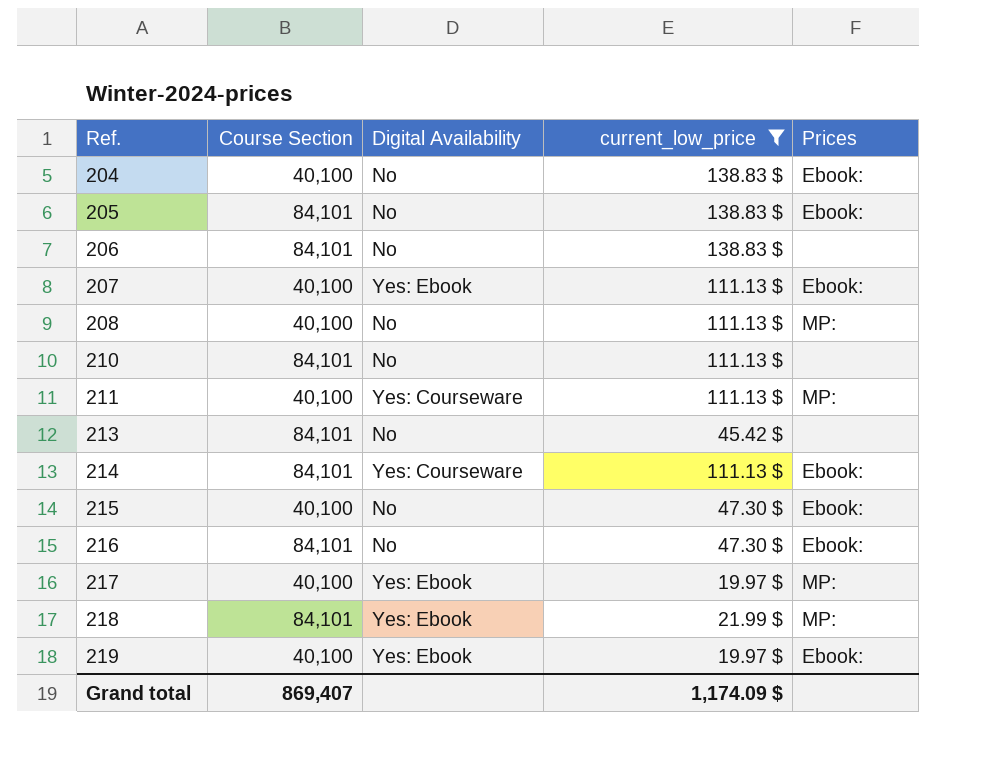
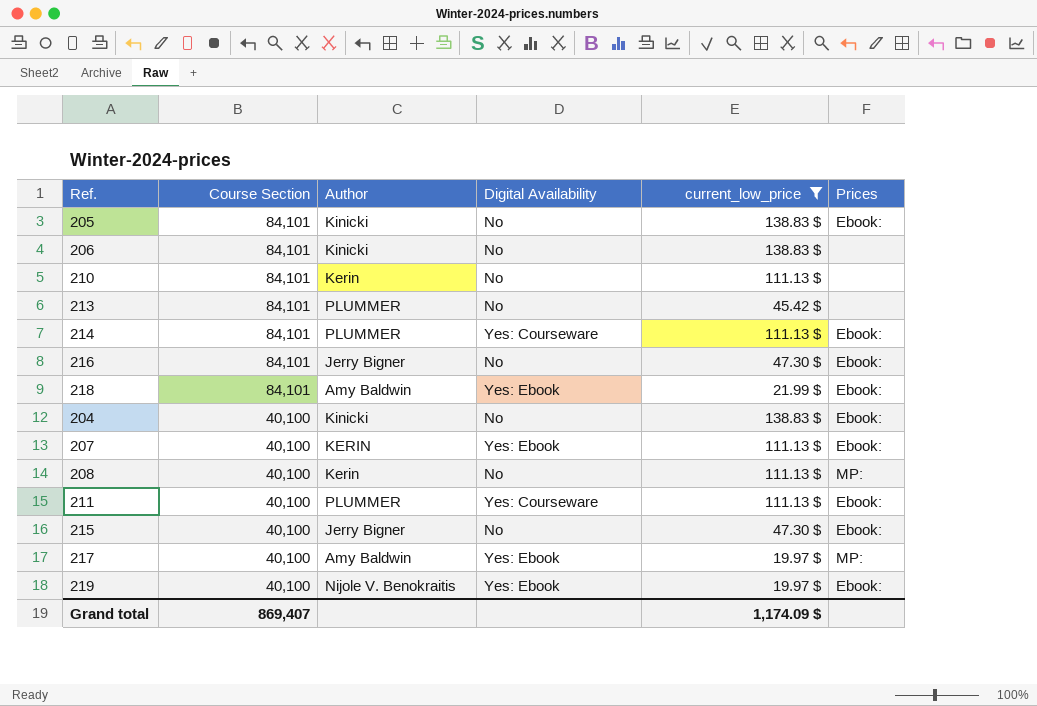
row order: Ref. ascending -> Course Section descending
column Author | position: none -> 3
218 | Prices: MP: -> Ebook:
211 | Prices: MP: -> Ebook:

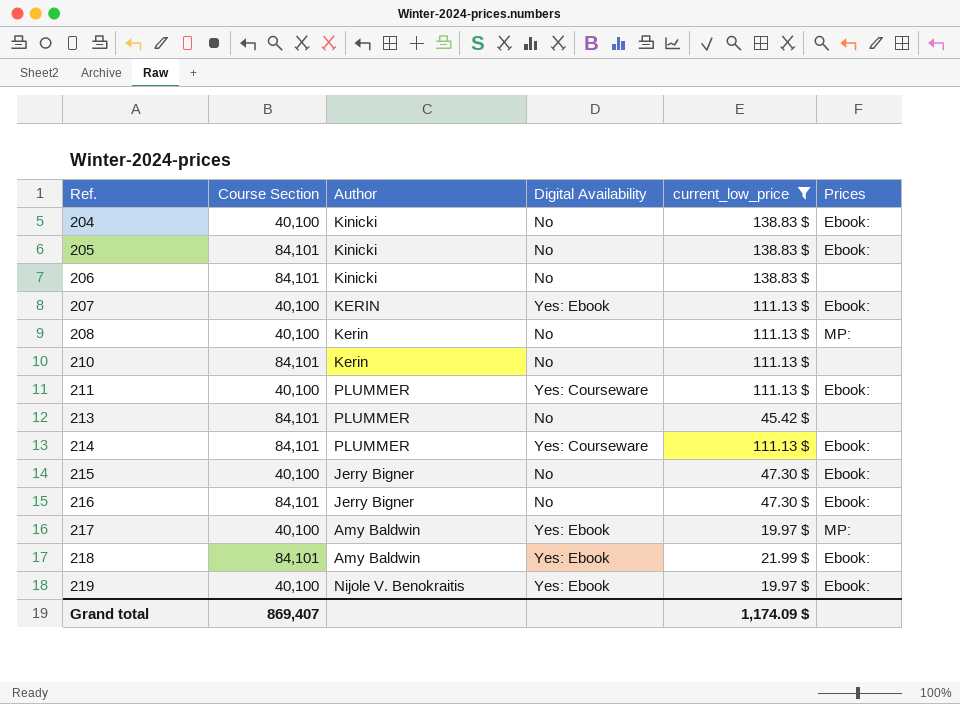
row order: Course Section descending -> Ref. ascending

